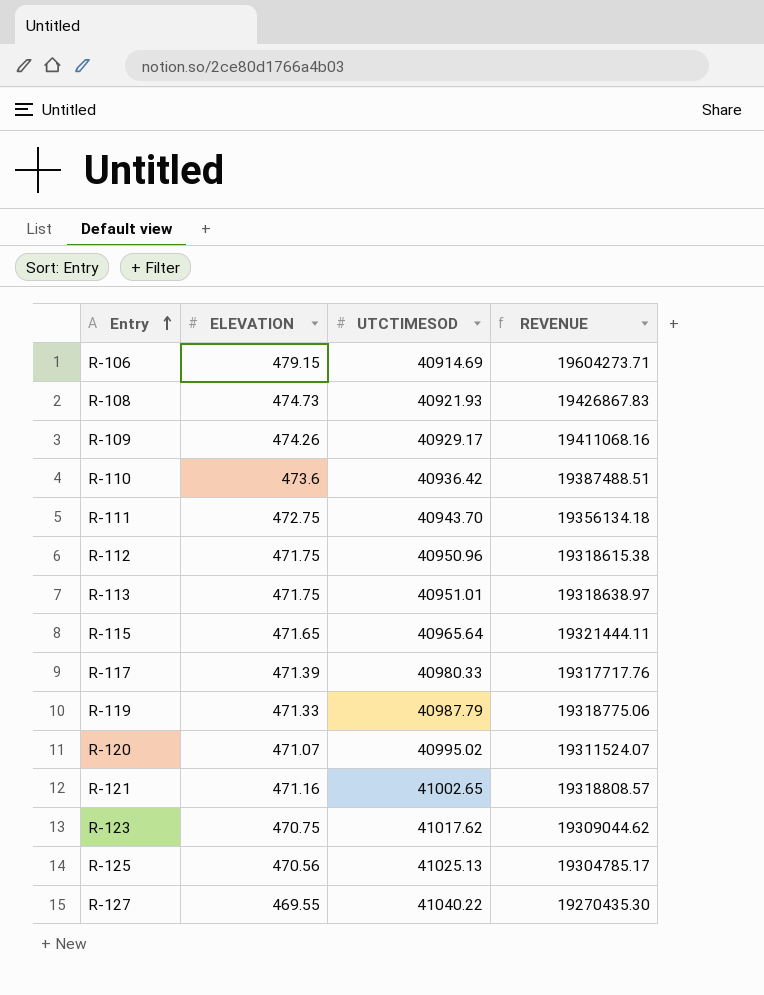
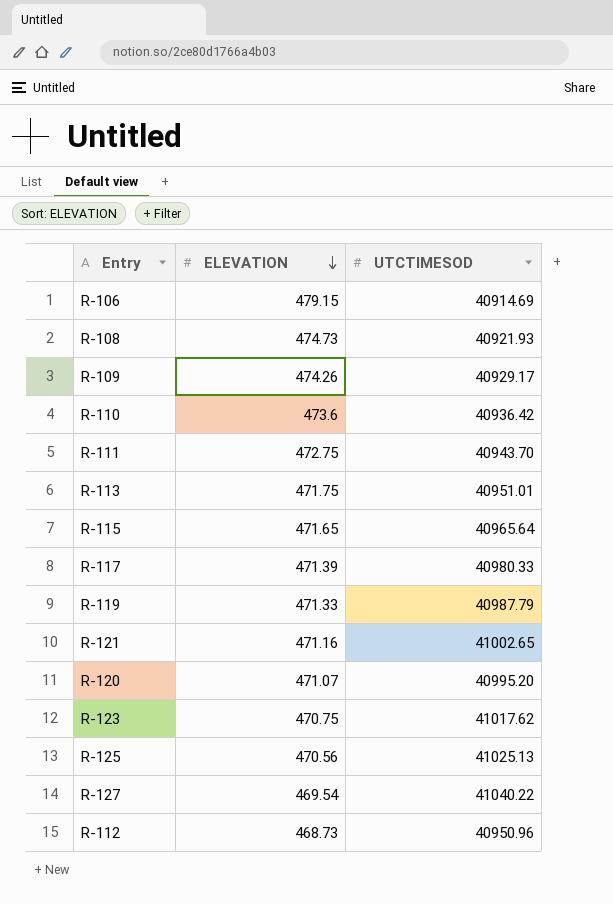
row order: Entry ascending -> ELEVATION descending
column REVENUE | formula: [ELEVATION] * [UTCTIMESOD] -> none
R-120 | UTCTIMESOD: 40995.02 -> 40995.20
R-127 | ELEVATION: 469.55 -> 469.54
R-112 | ELEVATION: 471.75 -> 468.73

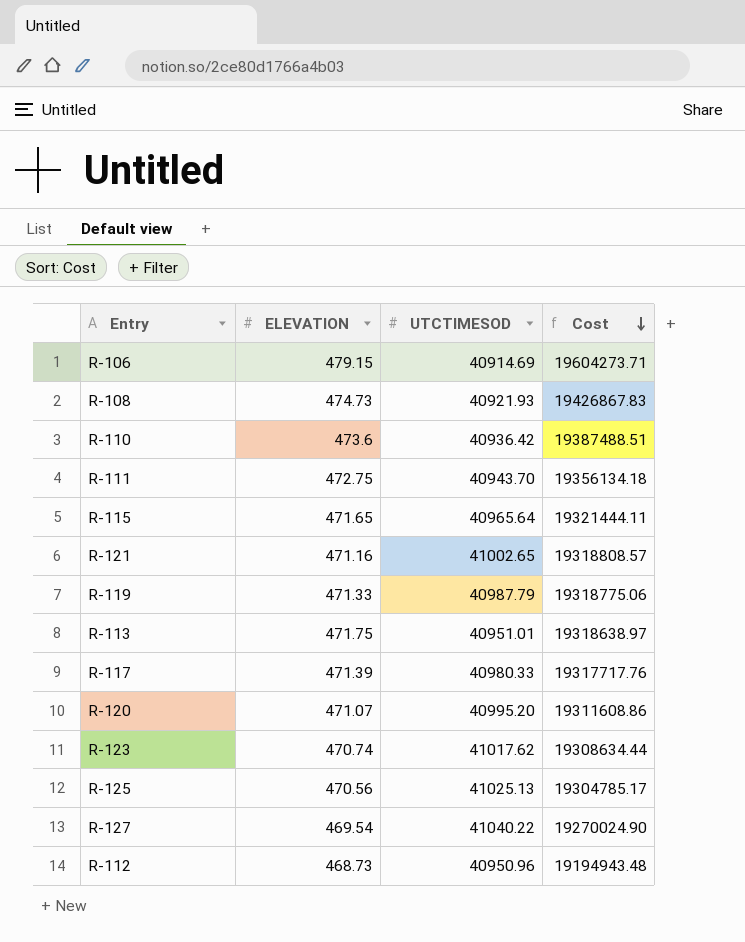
row order: ELEVATION descending -> Cost descending
column Cost | formula: none -> [ELEVATION] * [UTCTIMESOD]
row R-109: 474.26 | 40929.17 -> none
R-123 | ELEVATION: 470.75 -> 470.74

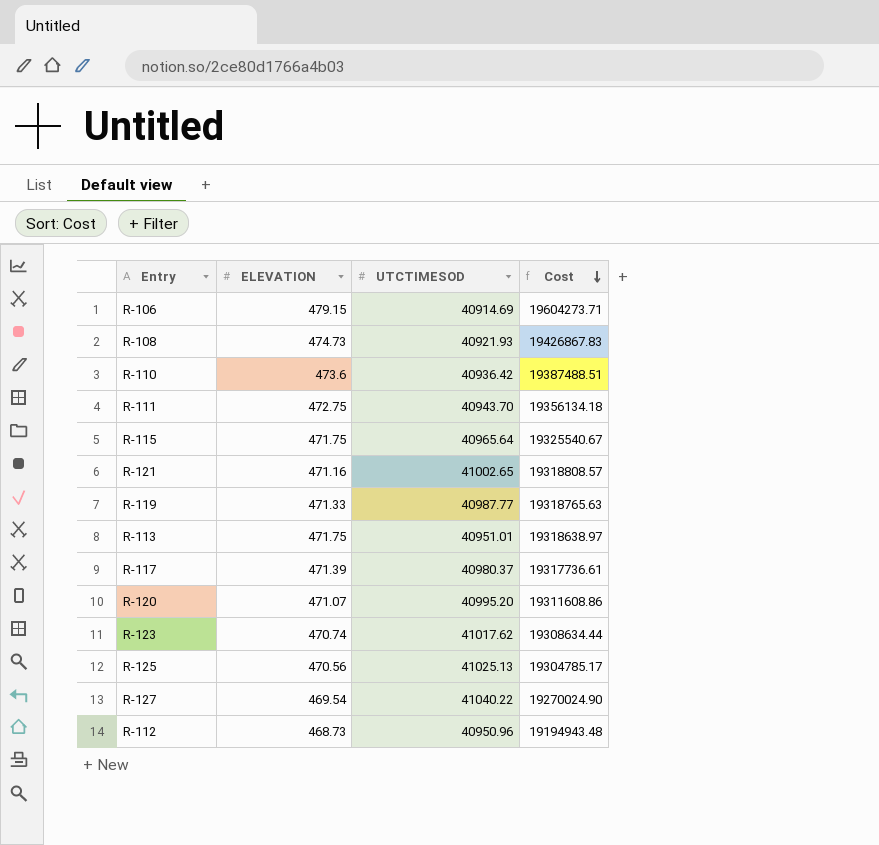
R-115 | ELEVATION: 471.65 -> 471.75
R-115 | Cost: 19321444.11 -> 19325540.67
R-119 | UTCTIMESOD: 40987.79 -> 40987.77
R-119 | Cost: 19318775.06 -> 19318765.63
R-117 | UTCTIMESOD: 40980.33 -> 40980.37
R-117 | Cost: 19317717.76 -> 19317736.61

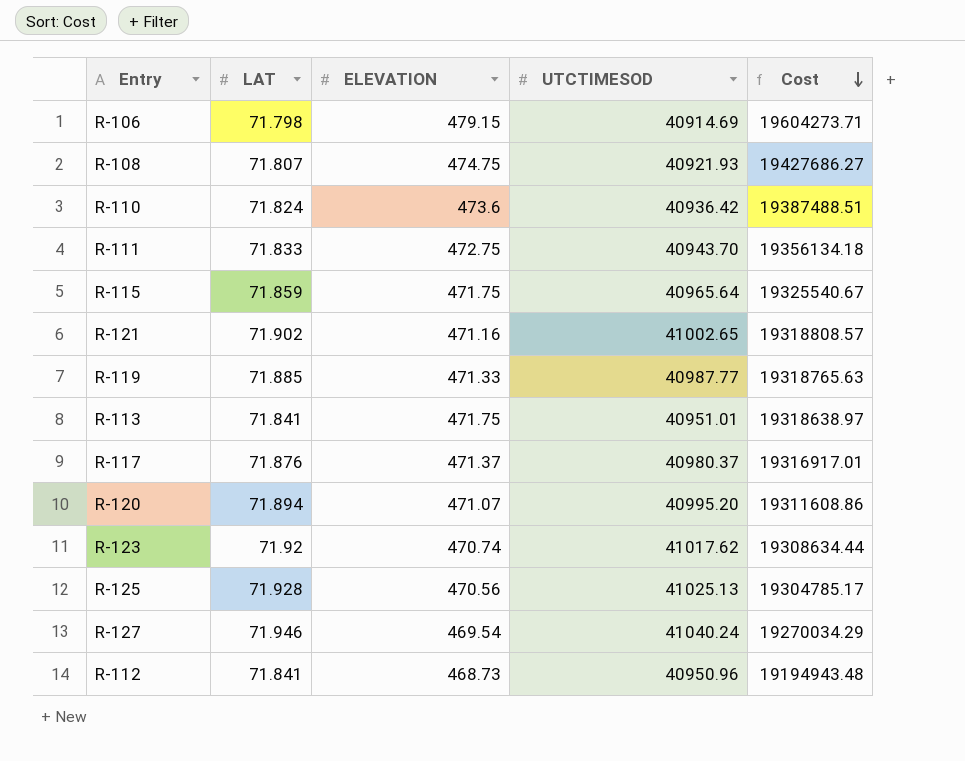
column LAT | position: none -> 2
R-108 | ELEVATION: 474.73 -> 474.75
R-108 | Cost: 19426867.83 -> 19427686.27
R-117 | ELEVATION: 471.39 -> 471.37
R-117 | Cost: 19317736.61 -> 19316917.01
R-127 | UTCTIMESOD: 41040.22 -> 41040.24
R-127 | Cost: 19270024.90 -> 19270034.29

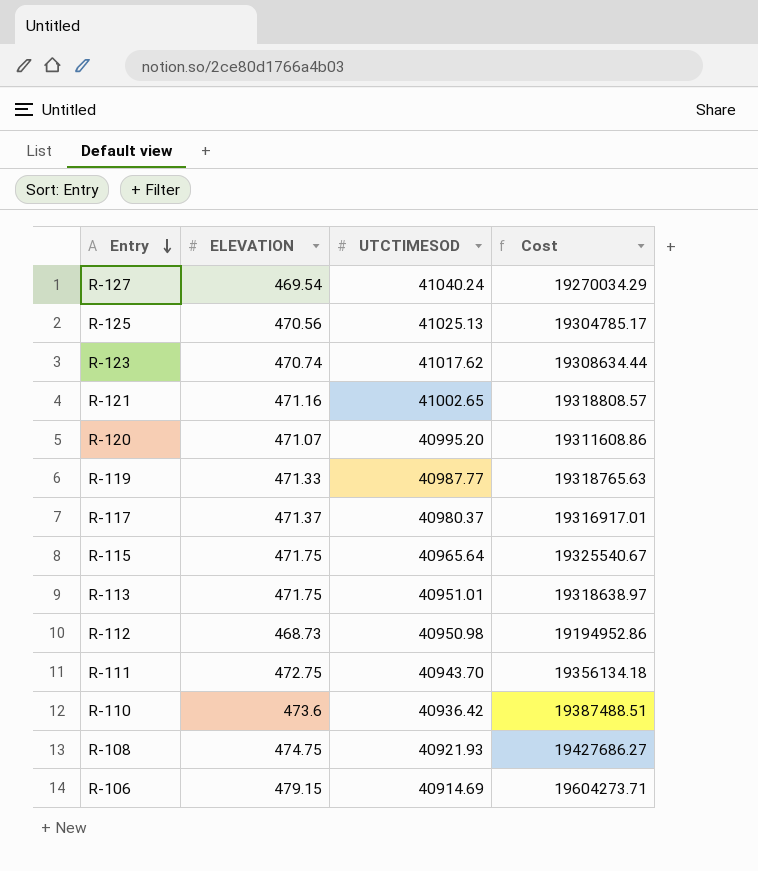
row order: Cost descending -> Entry descending
column LAT | position: 2 -> none
R-112 | UTCTIMESOD: 40950.96 -> 40950.98
R-112 | Cost: 19194943.48 -> 19194952.86

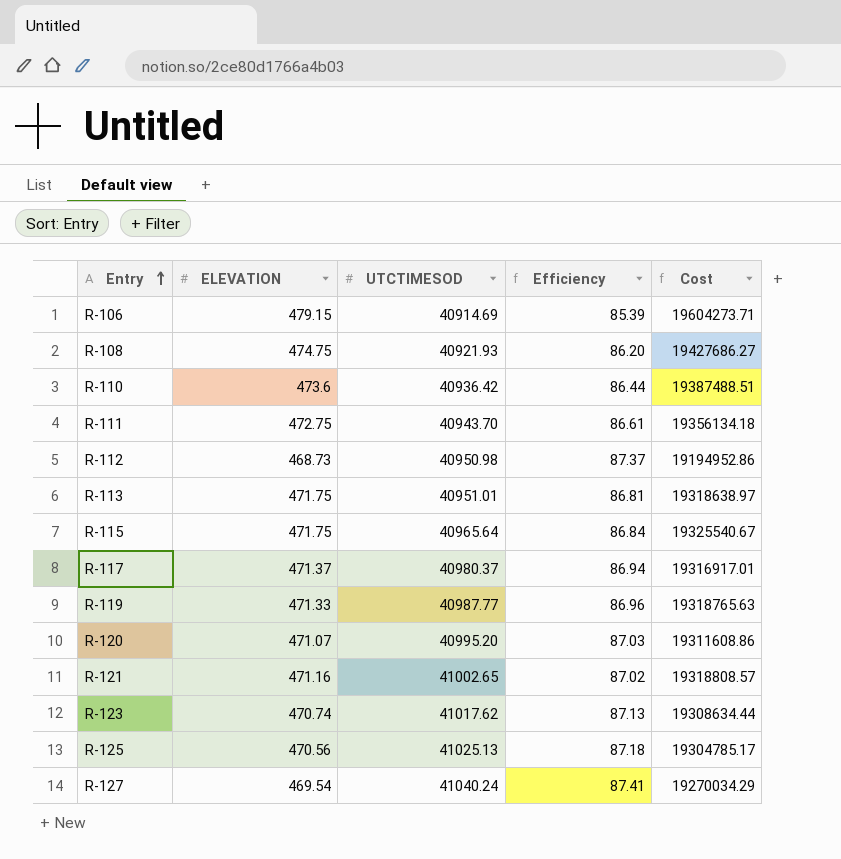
row order: Entry descending -> Entry ascending
column Efficiency | formula: none -> [UTCTIMESOD] / [ELEVATION]

